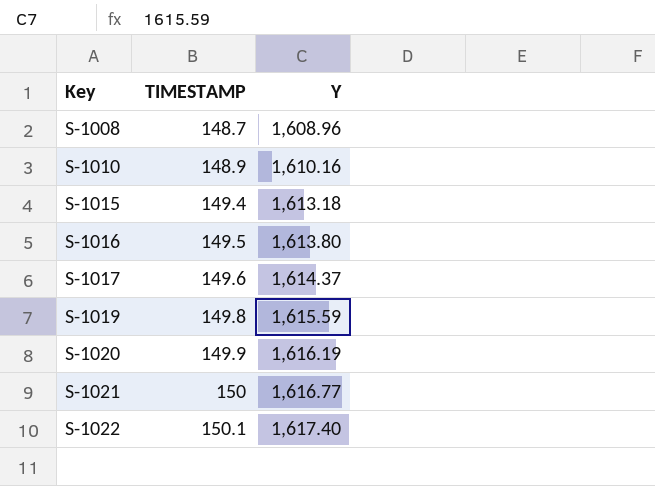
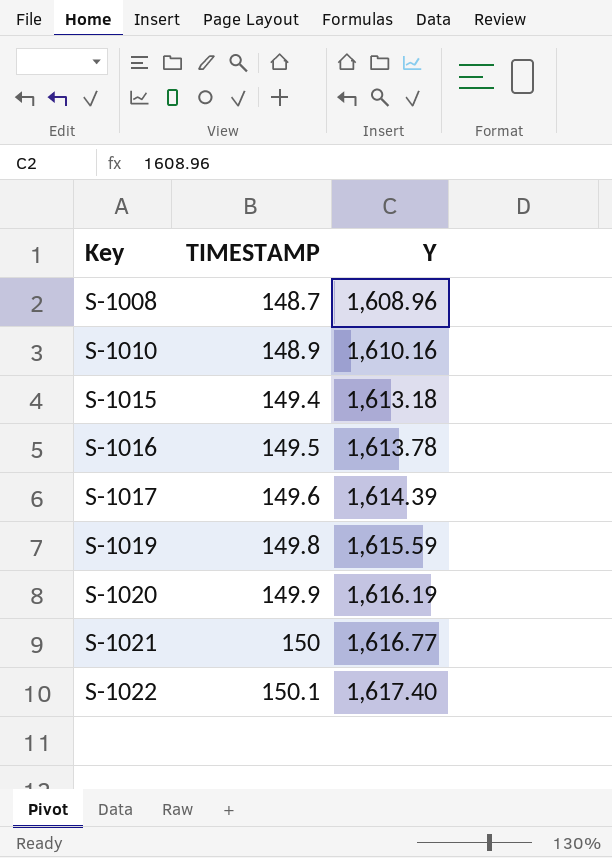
S-1016 | Y: 1,613.80 -> 1,613.78
S-1017 | Y: 1,614.37 -> 1,614.39

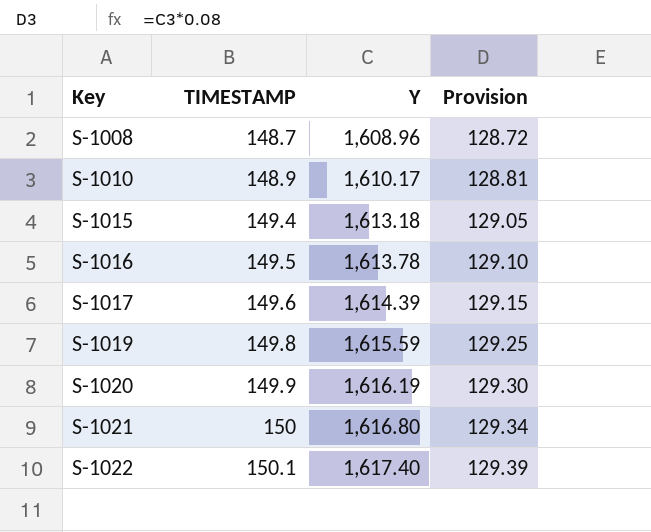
column Provision | formula: none -> [Y] * 0.08
S-1010 | Y: 1,610.16 -> 1,610.17
S-1021 | Y: 1,616.77 -> 1,616.80

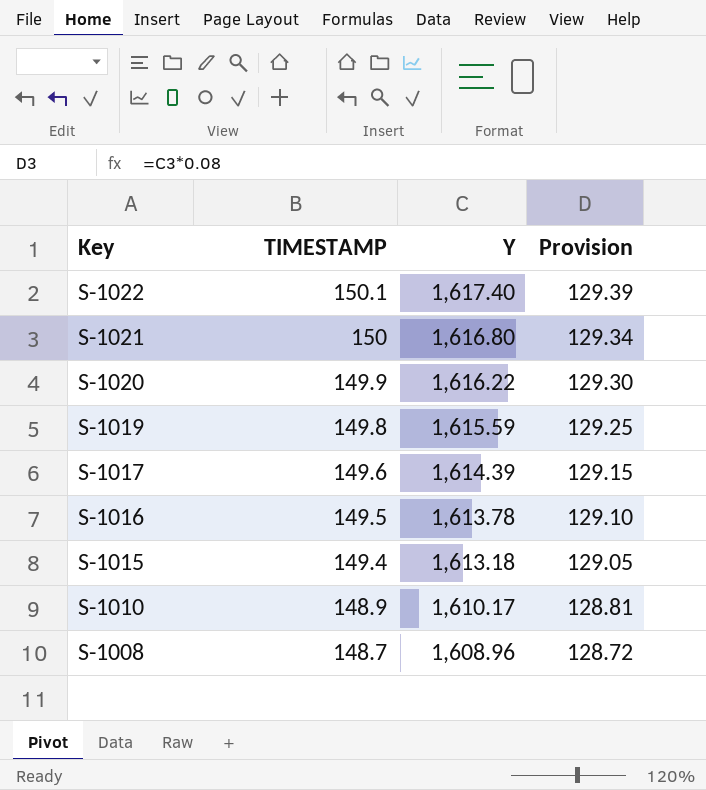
row order: Key ascending -> Key descending
S-1020 | Y: 1,616.19 -> 1,616.22

